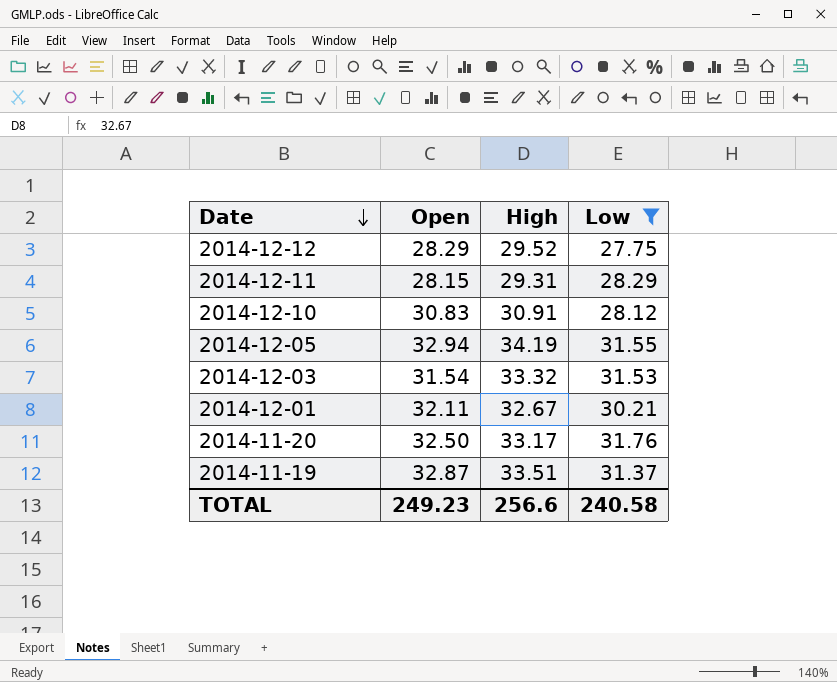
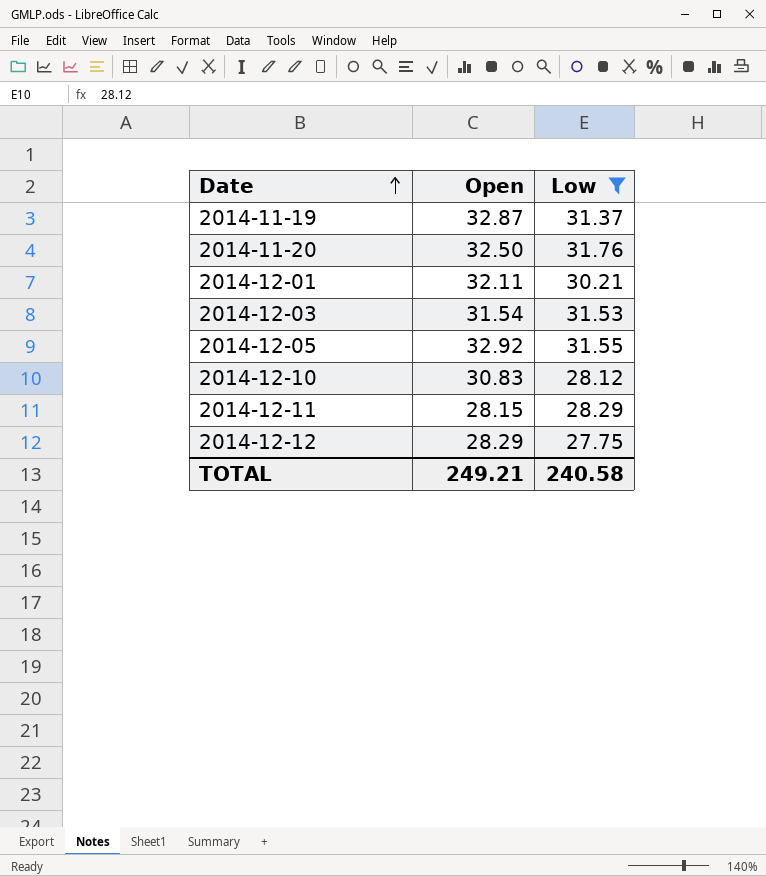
row order: Date descending -> Date ascending
column High | position: 3 -> none
2014-12-05 | Open: 32.94 -> 32.92
TOTAL | Open: 249.23 -> 249.21

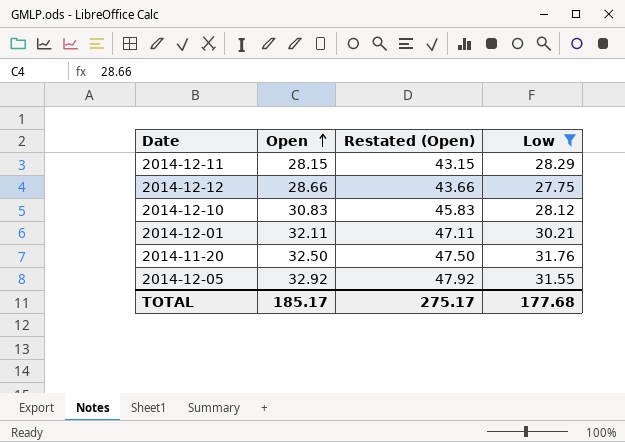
row order: Date ascending -> Open ascending
column Restated (Open) | formula: none -> [Open] + 15
row 2014-11-19: 32.87 | 31.37 -> none
row 2014-12-03: 31.54 | 31.53 -> none
2014-12-12 | Open: 28.29 -> 28.66
TOTAL | Open: 249.21 -> 185.17
TOTAL | Low: 240.58 -> 177.68

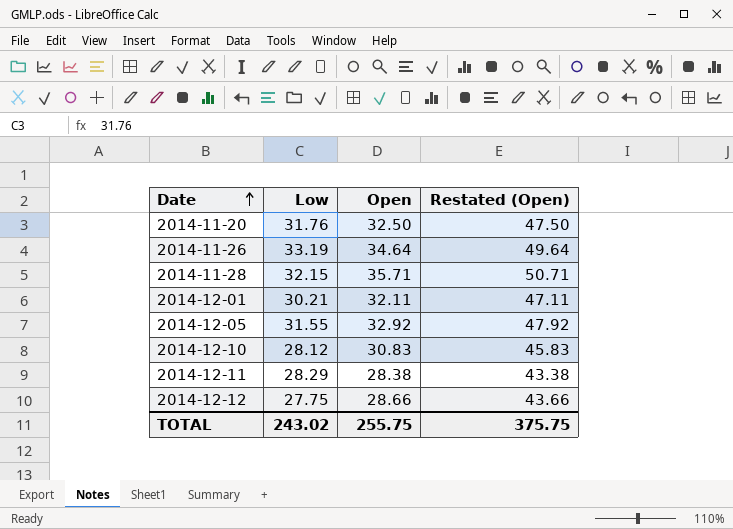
filter: Low <= 31.76 -> none
row order: Open ascending -> Date ascending
column Low | position: 4 -> 2
2014-12-11 | Open: 28.15 -> 28.38
2014-12-11 | Restated (Open): 43.15 -> 43.38
TOTAL | Low: 177.68 -> 243.02
TOTAL | Open: 185.17 -> 255.75
TOTAL | Restated (Open): 275.17 -> 375.75

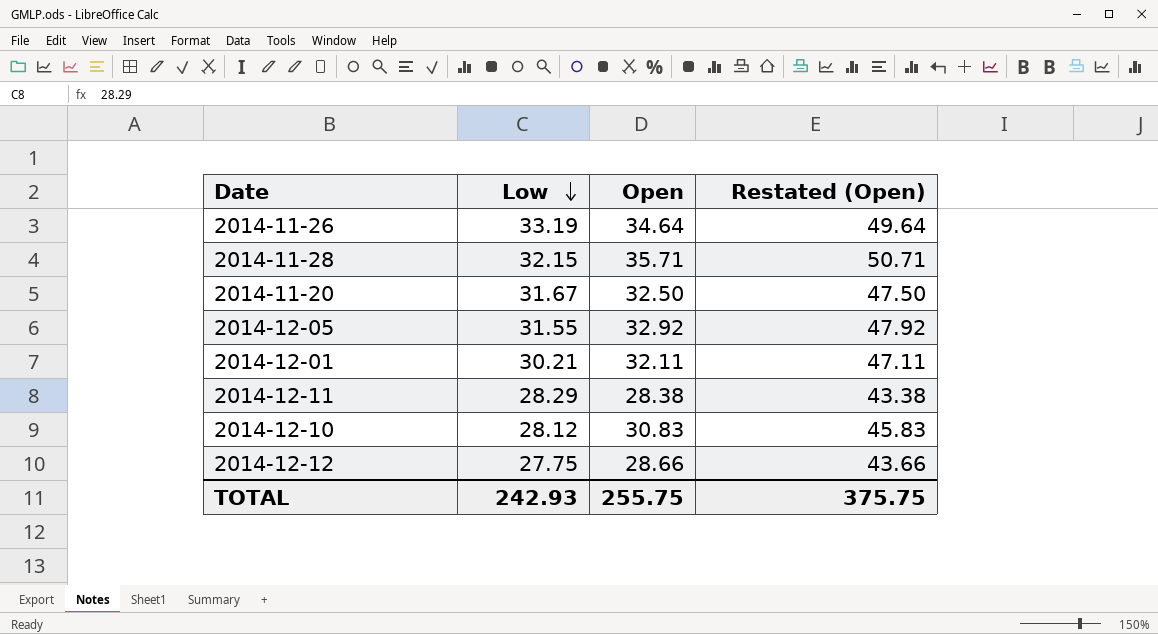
row order: Date ascending -> Low descending
2014-11-20 | Low: 31.76 -> 31.67
TOTAL | Low: 243.02 -> 242.93

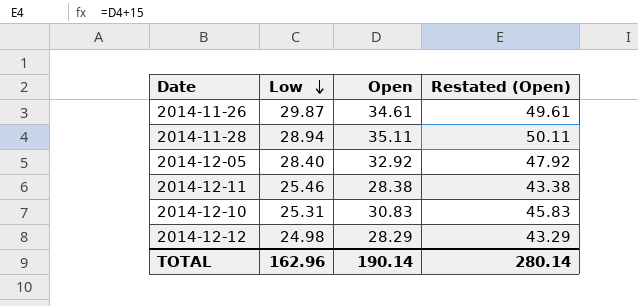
row 2014-11-20: 31.67 | 32.50 | 47.50 -> none
row 2014-12-01: 30.21 | 32.11 | 47.11 -> none
2014-11-26 | Low: 33.19 -> 29.87
2014-11-26 | Open: 34.64 -> 34.61
2014-11-26 | Restated (Open): 49.64 -> 49.61
2014-11-28 | Low: 32.15 -> 28.94
2014-11-28 | Open: 35.71 -> 35.11
2014-11-28 | Restated (Open): 50.71 -> 50.11
2014-12-05 | Low: 31.55 -> 28.40
2014-12-11 | Low: 28.29 -> 25.46
2014-12-10 | Low: 28.12 -> 25.31
2014-12-12 | Low: 27.75 -> 24.98
2014-12-12 | Open: 28.66 -> 28.29
2014-12-12 | Restated (Open): 43.66 -> 43.29
TOTAL | Low: 242.93 -> 162.96
TOTAL | Open: 255.75 -> 190.14
TOTAL | Restated (Open): 375.75 -> 280.14

